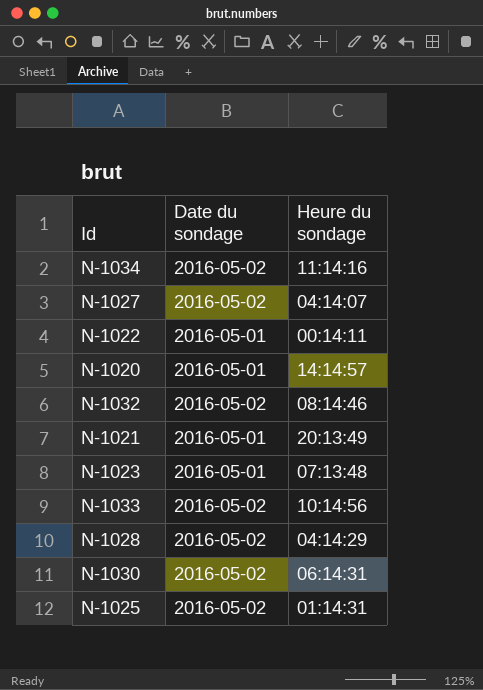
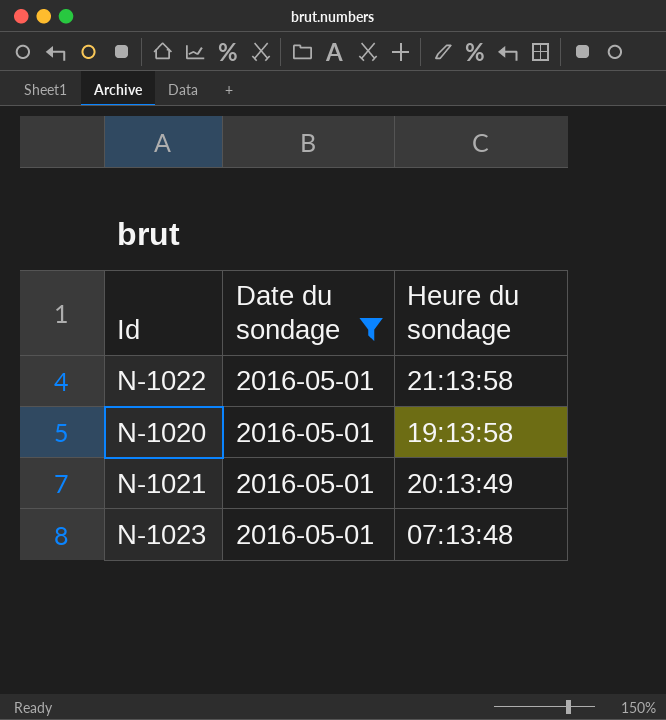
filter: none -> Date du sondage = 2016-05-01
N-1022 | Heure du sondage: 00:14:11 -> 21:13:58
N-1020 | Heure du sondage: 14:14:57 -> 19:13:58

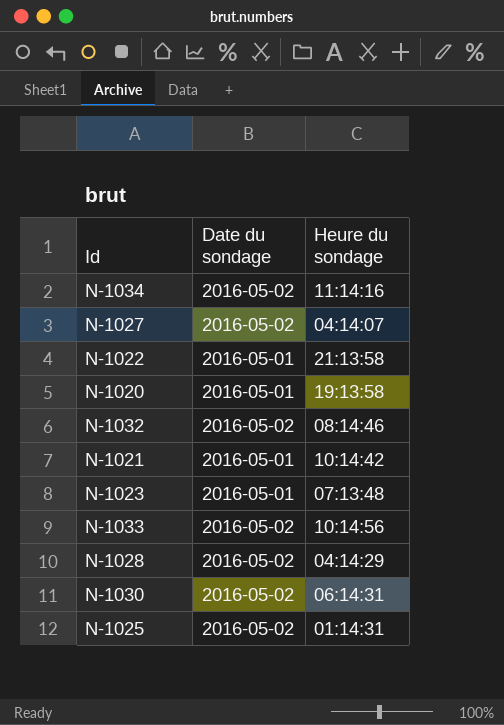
filter: Date du sondage = 2016-05-01 -> none
N-1021 | Heure du sondage: 20:13:49 -> 10:14:42

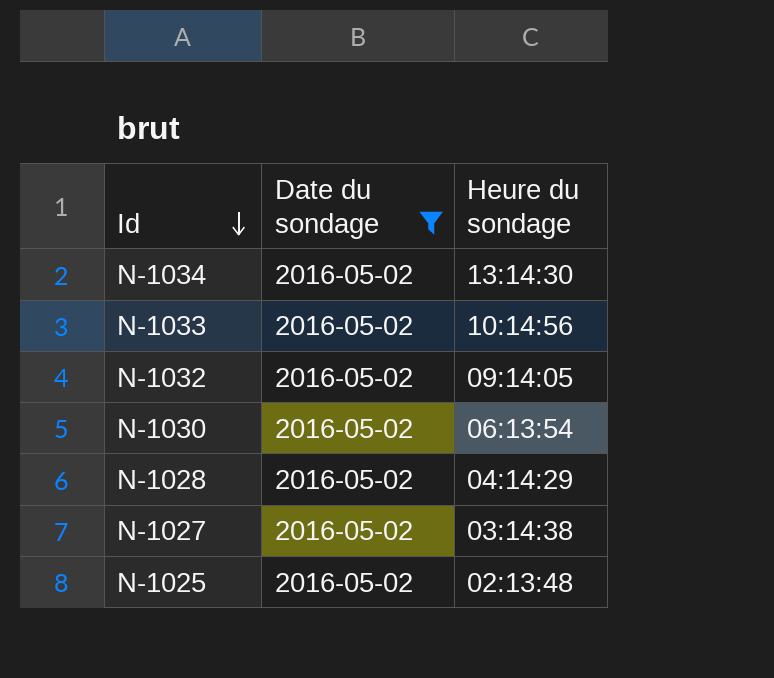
filter: none -> Date du sondage = 2016-05-02
row order: none -> Id descending
N-1034 | Heure du sondage: 11:14:16 -> 13:14:30
N-1032 | Heure du sondage: 08:14:46 -> 09:14:05
N-1030 | Heure du sondage: 06:14:31 -> 06:13:54
N-1027 | Heure du sondage: 04:14:07 -> 03:14:38
N-1025 | Heure du sondage: 01:14:31 -> 02:13:48

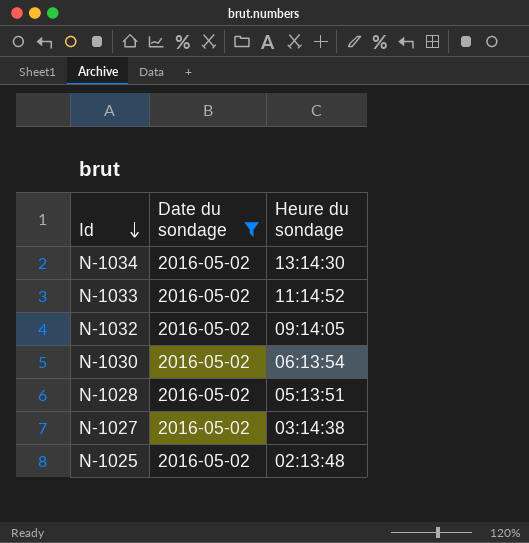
N-1033 | Heure du sondage: 10:14:56 -> 11:14:52
N-1028 | Heure du sondage: 04:14:29 -> 05:13:51

